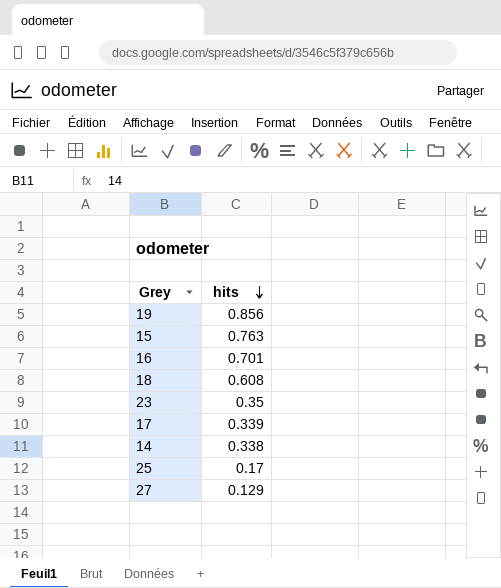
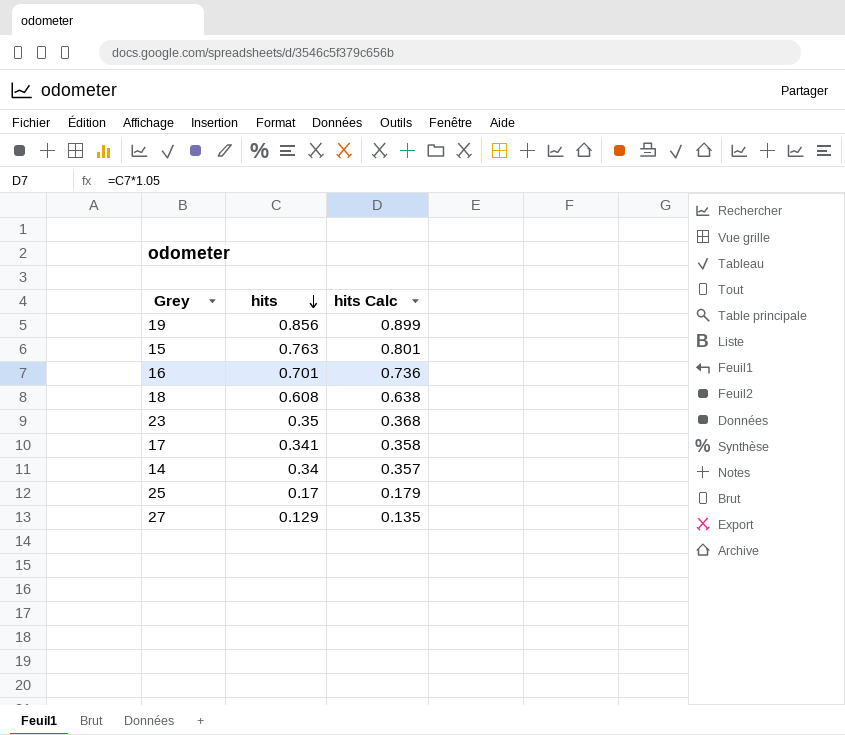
column hits Calc | formula: none -> [hits] * 1.05
17 | hits: 0.339 -> 0.341
14 | hits: 0.338 -> 0.34

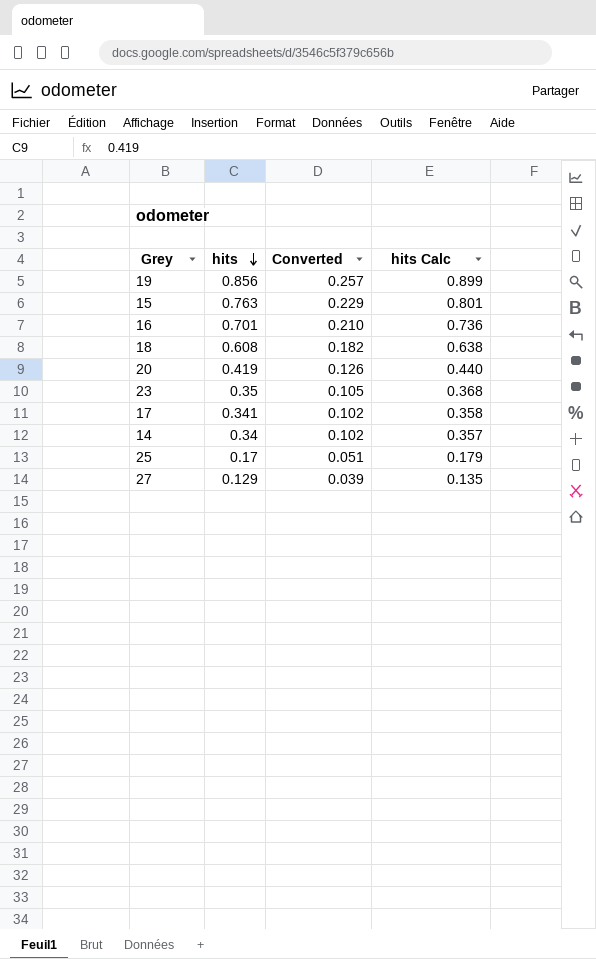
column Converted | formula: none -> [hits] * 0.3
row 20: none -> 0.419 | 0.126 | 0.440

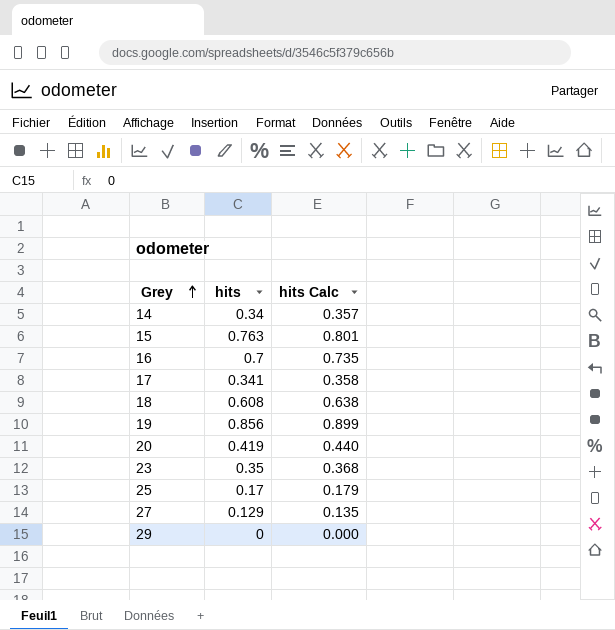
row order: hits descending -> Grey ascending
column Converted | formula: [hits] * 0.3 -> none
16 | hits: 0.701 -> 0.7
16 | hits Calc: 0.736 -> 0.735
row 29: none -> 0 | 0.000

